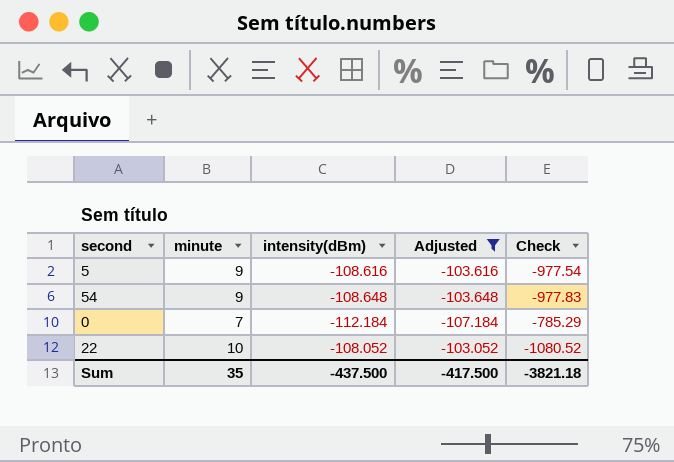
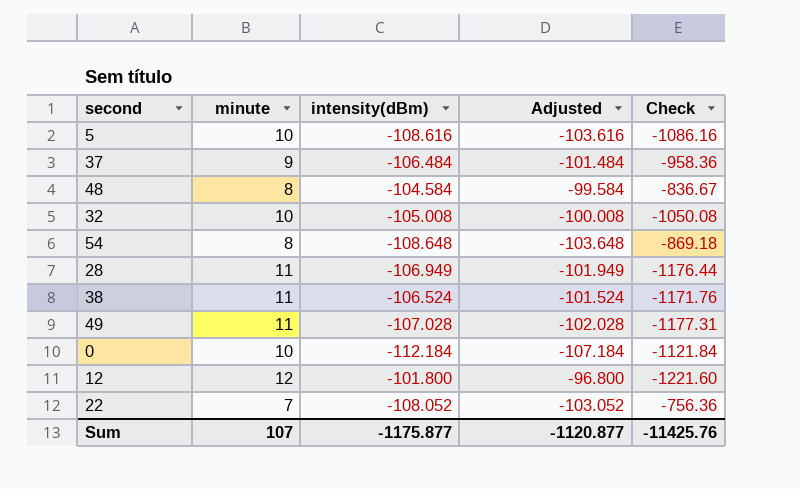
filter: Adjusted <= -103.052 -> none
5 | minute: 9 -> 10
5 | Check: -977.54 -> -1086.16
54 | minute: 9 -> 8
54 | Check: -977.83 -> -869.18
0 | minute: 7 -> 10
0 | Check: -785.29 -> -1121.84
22 | minute: 10 -> 7
22 | Check: -1080.52 -> -756.36
Sum | minute: 35 -> 107
Sum | intensity(dBm): -437.500 -> -1175.877
Sum | Adjusted: -417.500 -> -1120.877
Sum | Check: -3821.18 -> -11425.76

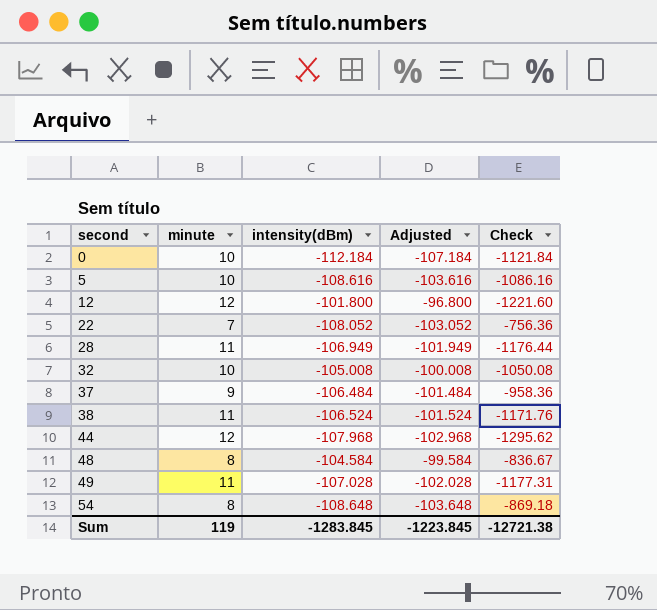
row order: none -> second ascending
row 44: none -> 12 | -107.968 | -102.968 | -1295.62
Sum | minute: 107 -> 119
Sum | intensity(dBm): -1175.877 -> -1283.845
Sum | Adjusted: -1120.877 -> -1223.845
Sum | Check: -11425.76 -> -12721.38

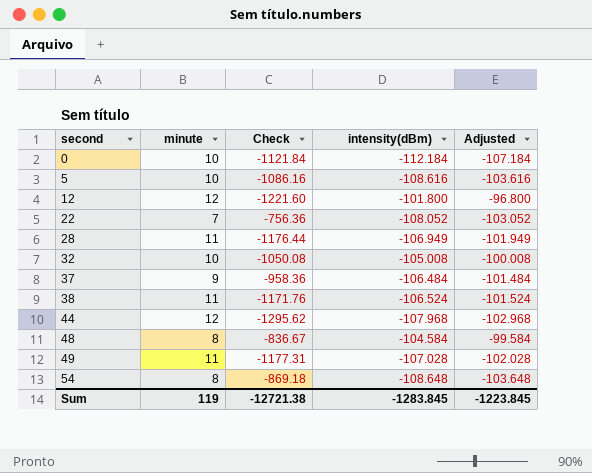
column Check | position: 5 -> 3

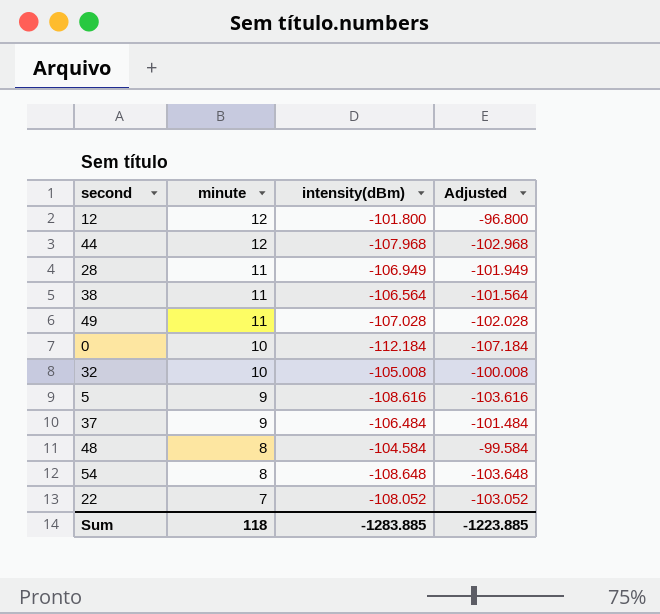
row order: second ascending -> minute descending
column Check | formula: [minute] * [intensity(dBm)] -> none
38 | intensity(dBm): -106.524 -> -106.564
38 | Adjusted: -101.524 -> -101.564
5 | minute: 10 -> 9
Sum | minute: 119 -> 118
Sum | intensity(dBm): -1283.845 -> -1283.885
Sum | Adjusted: -1223.845 -> -1223.885

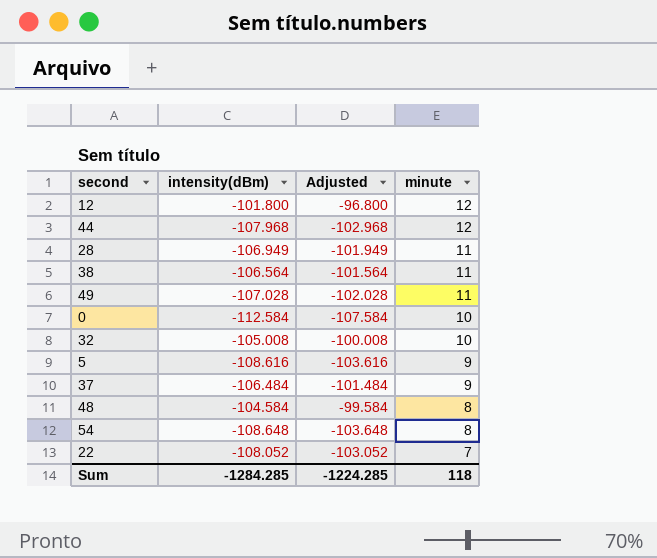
column minute | position: 2 -> 4
0 | intensity(dBm): -112.184 -> -112.584
0 | Adjusted: -107.184 -> -107.584
Sum | intensity(dBm): -1283.885 -> -1284.285
Sum | Adjusted: -1223.885 -> -1224.285

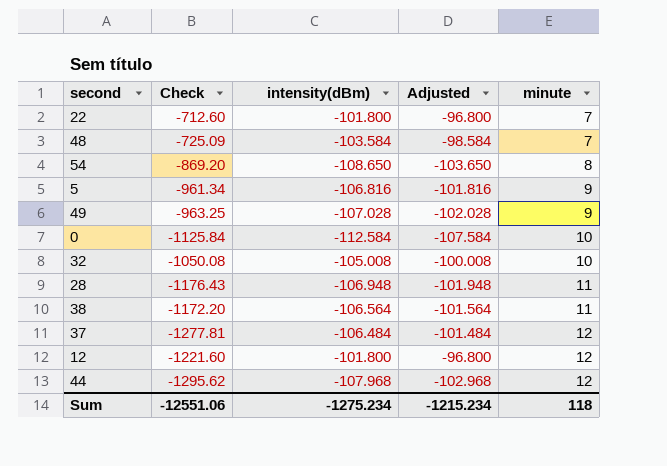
row order: minute descending -> minute ascending
column Check | formula: none -> [intensity(dBm)] * [minute]
22 | intensity(dBm): -108.052 -> -101.800
22 | Adjusted: -103.052 -> -96.800
48 | intensity(dBm): -104.584 -> -103.584
48 | Adjusted: -99.584 -> -98.584
48 | minute: 8 -> 7
54 | intensity(dBm): -108.648 -> -108.650
54 | Adjusted: -103.648 -> -103.650
5 | intensity(dBm): -108.616 -> -106.816
5 | Adjusted: -103.616 -> -101.816
49 | minute: 11 -> 9
28 | intensity(dBm): -106.949 -> -106.948
28 | Adjusted: -101.949 -> -101.948
37 | minute: 9 -> 12
Sum | intensity(dBm): -1284.285 -> -1275.234
Sum | Adjusted: -1224.285 -> -1215.234

